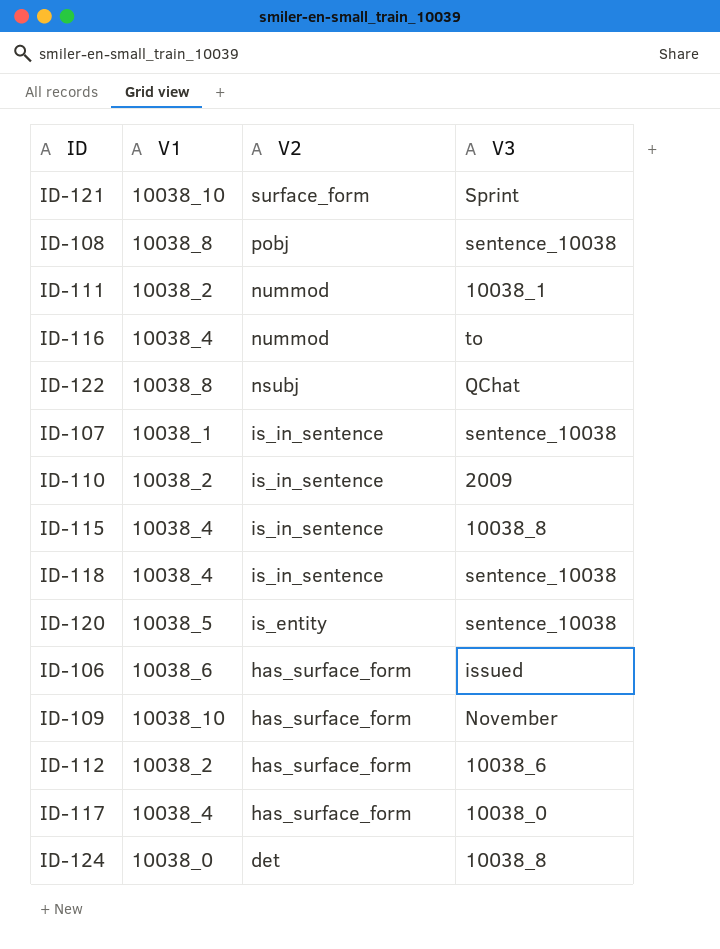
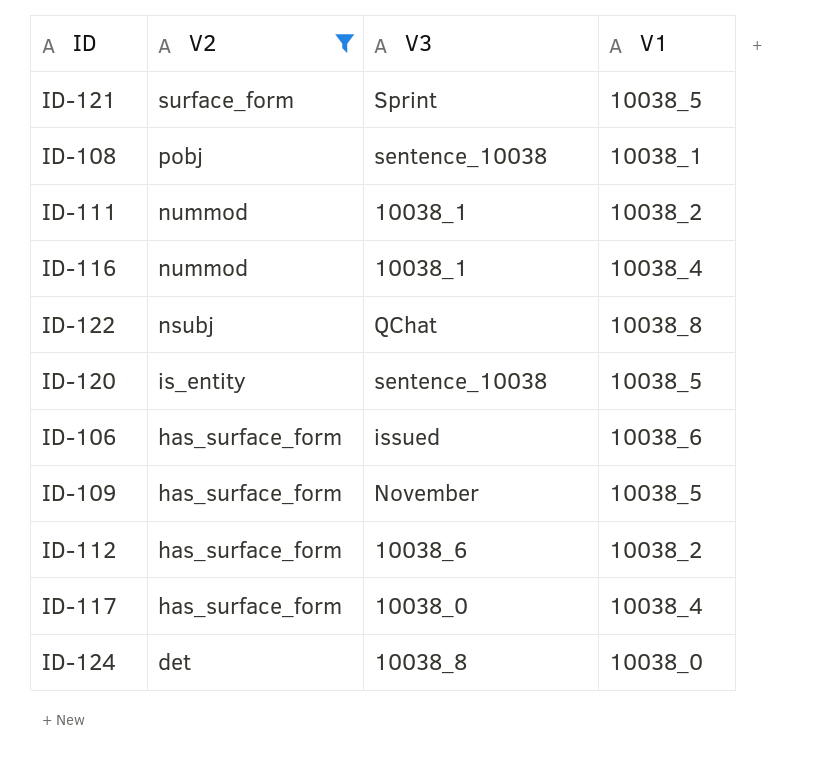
filter: none -> V2 != is_in_sentence
column V1 | position: 2 -> 4
ID-121 | V1: 10038_10 -> 10038_5
ID-108 | V1: 10038_8 -> 10038_1
ID-116 | V3: to -> 10038_1
ID-109 | V1: 10038_10 -> 10038_5

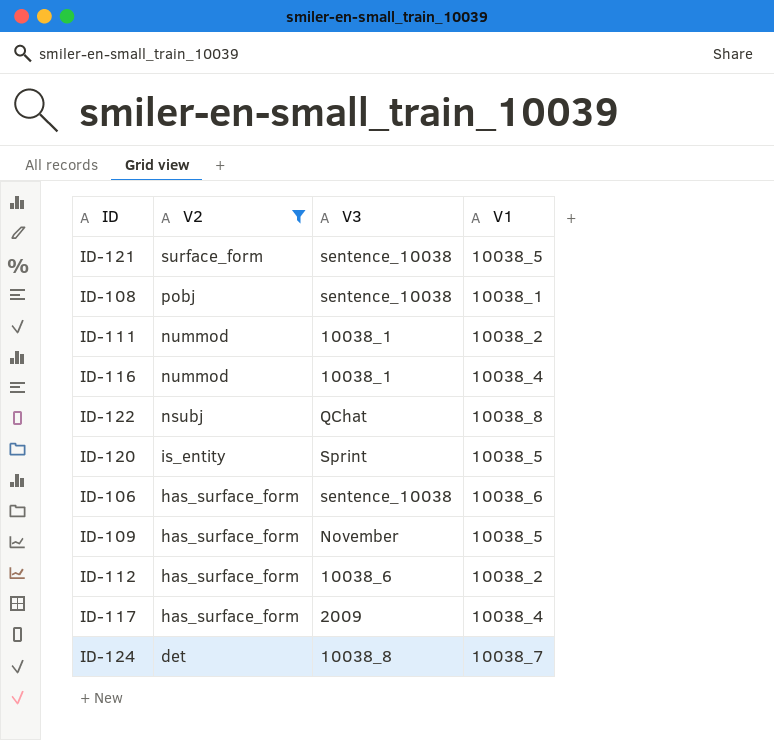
ID-121 | V3: Sprint -> sentence_10038
ID-120 | V3: sentence_10038 -> Sprint
ID-106 | V3: issued -> sentence_10038
ID-117 | V3: 10038_0 -> 2009
ID-124 | V1: 10038_0 -> 10038_7

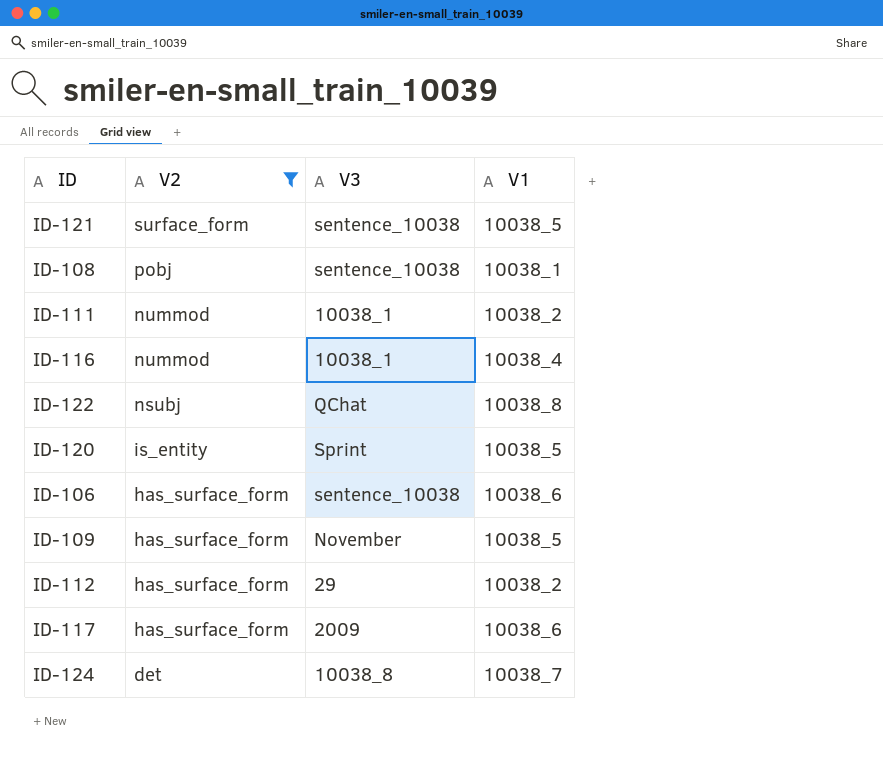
ID-112 | V3: 10038_6 -> 29
ID-117 | V1: 10038_4 -> 10038_6

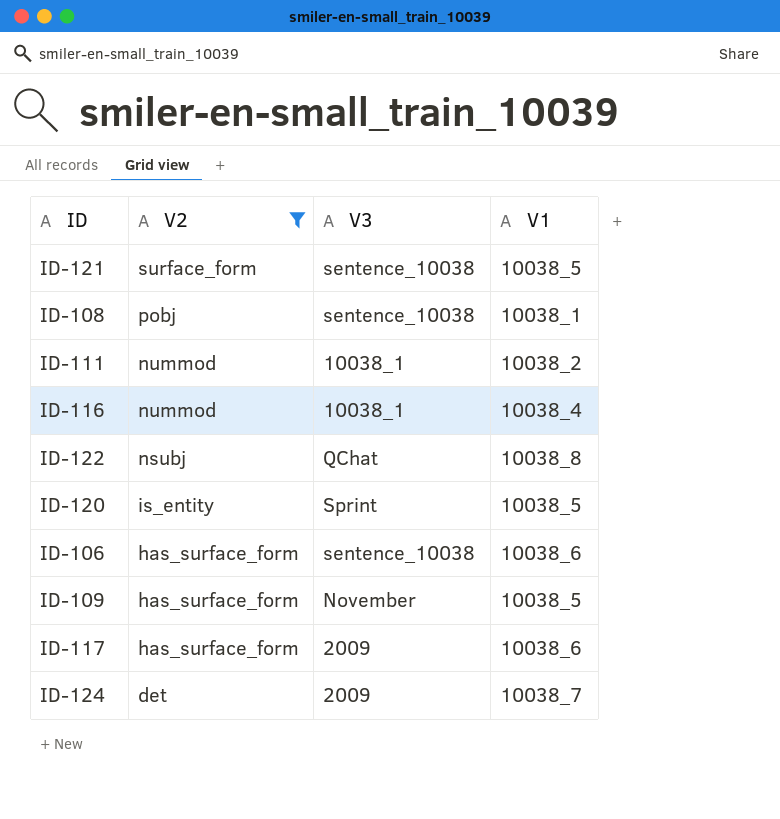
row ID-112: has_surface_form | 29 | 10038_2 -> none
ID-124 | V3: 10038_8 -> 2009

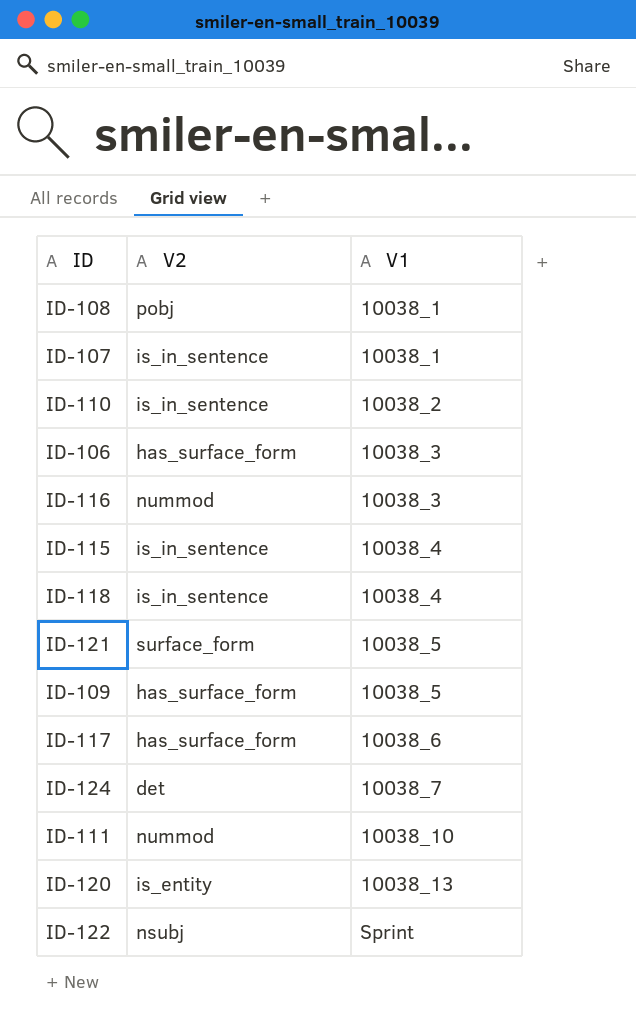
filter: V2 != is_in_sentence -> none
row order: V2 descending -> V1 ascending
column V3 | position: 3 -> none
ID-106 | V1: 10038_6 -> 10038_3
ID-116 | V1: 10038_4 -> 10038_3
ID-111 | V1: 10038_2 -> 10038_10
ID-120 | V1: 10038_5 -> 10038_13
ID-122 | V1: 10038_8 -> Sprint

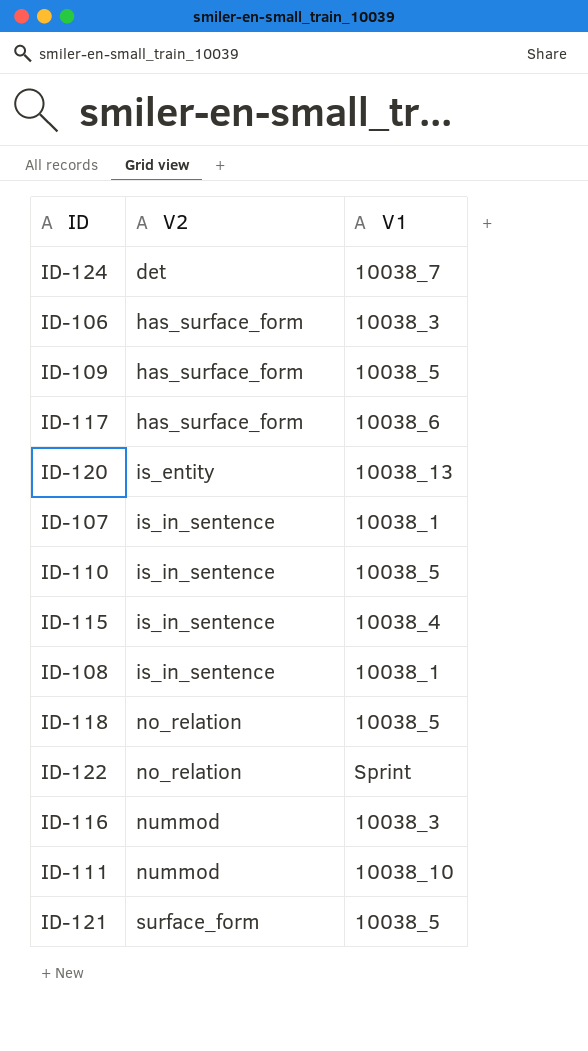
row order: V1 ascending -> V2 ascending
ID-110 | V1: 10038_2 -> 10038_5
ID-108 | V2: pobj -> is_in_sentence
ID-118 | V2: is_in_sentence -> no_relation
ID-118 | V1: 10038_4 -> 10038_5
ID-122 | V2: nsubj -> no_relation

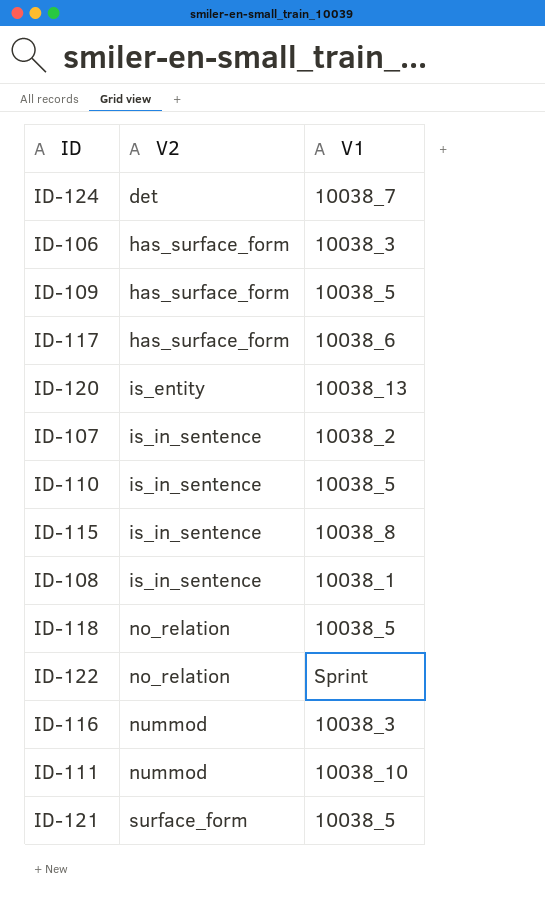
ID-107 | V1: 10038_1 -> 10038_2
ID-115 | V1: 10038_4 -> 10038_8

